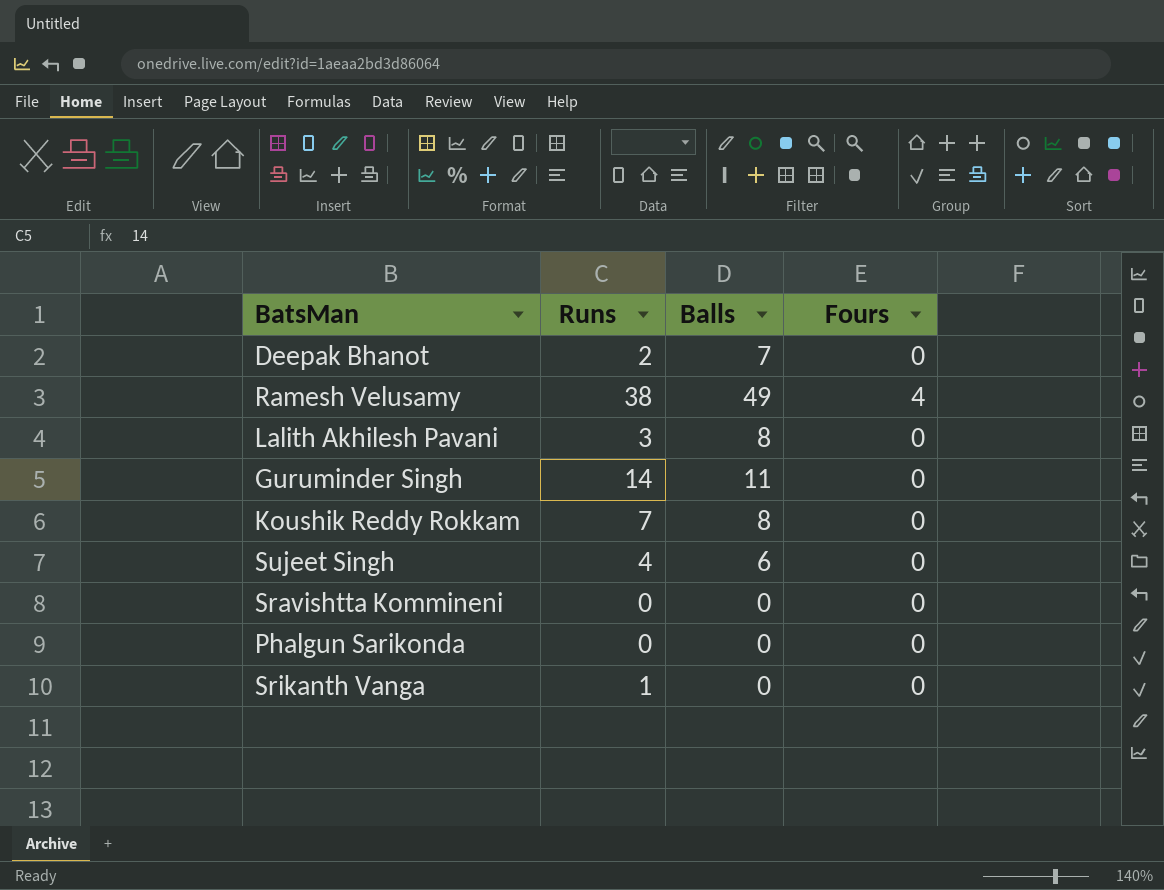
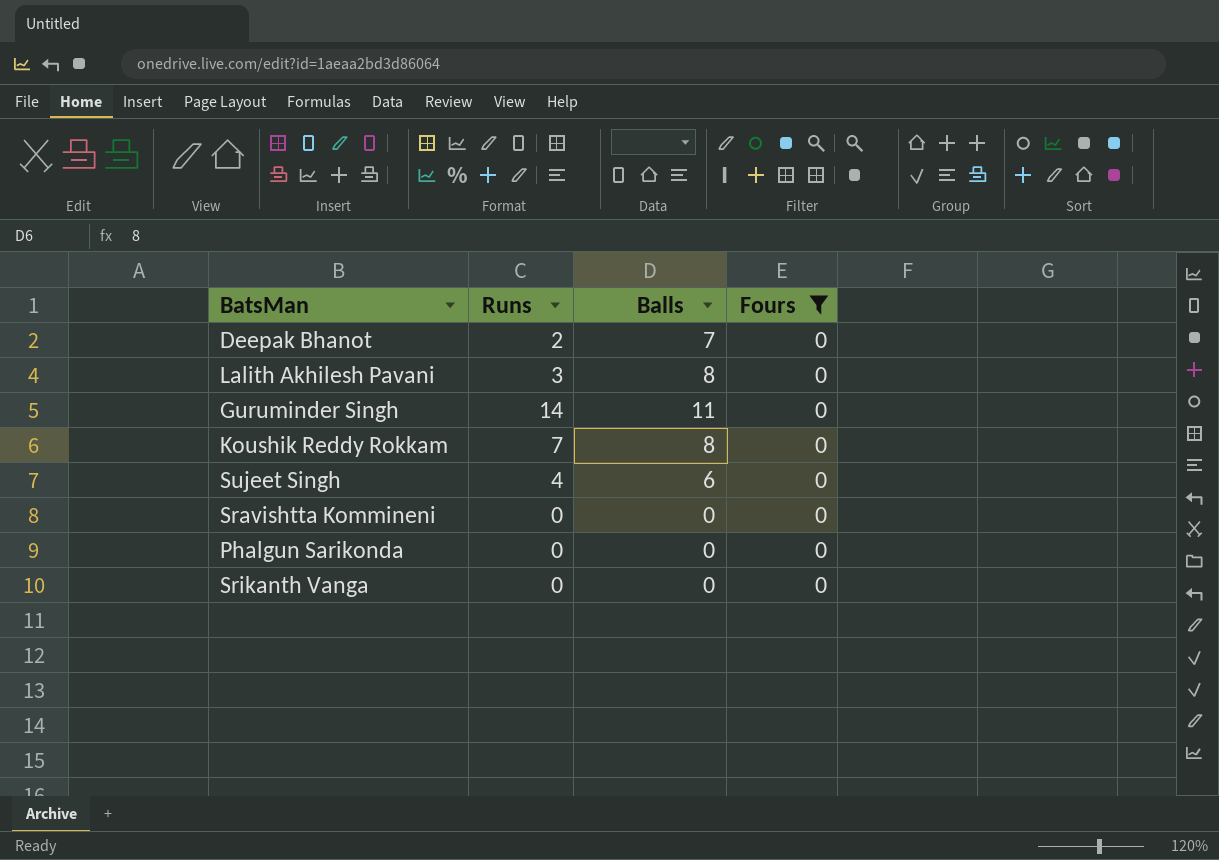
filter: none -> Fours = 0
Srikanth Vanga | Runs: 1 -> 0

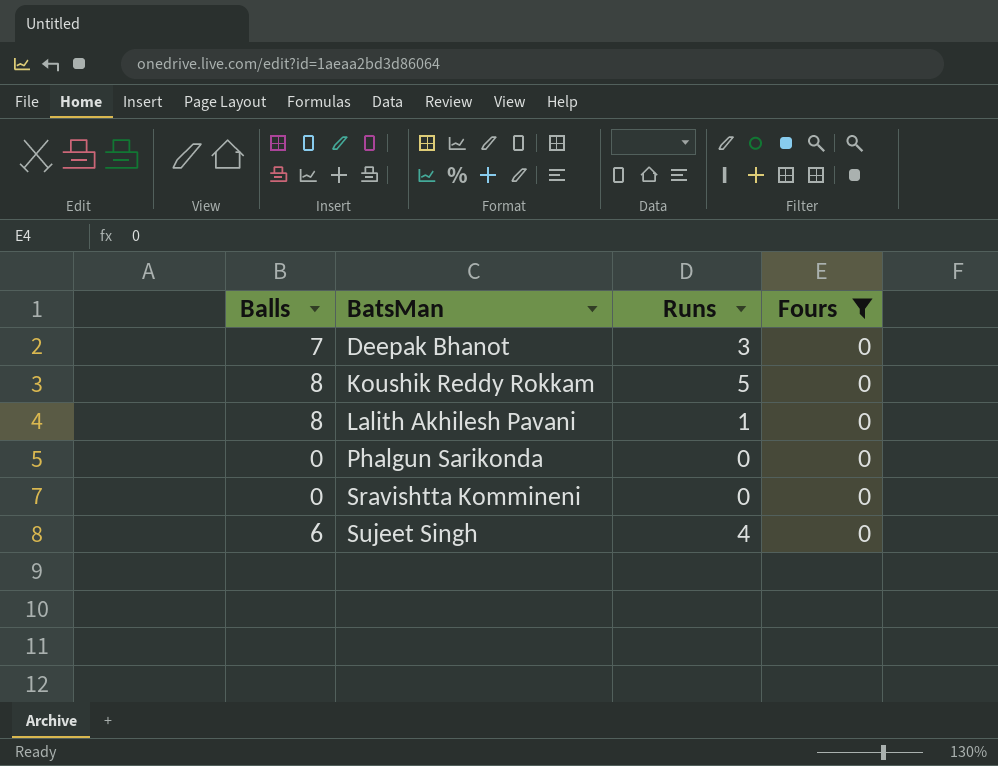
row order: none -> BatsMan ascending
column Balls | position: 3 -> 1
row Guruminder Singh: 14 | 11 | 0 -> none
row Srikanth Vanga: 0 | 0 | 0 -> none
Deepak Bhanot | Runs: 2 -> 3
Koushik Reddy Rokkam | Runs: 7 -> 5
Lalith Akhilesh Pavani | Runs: 3 -> 1

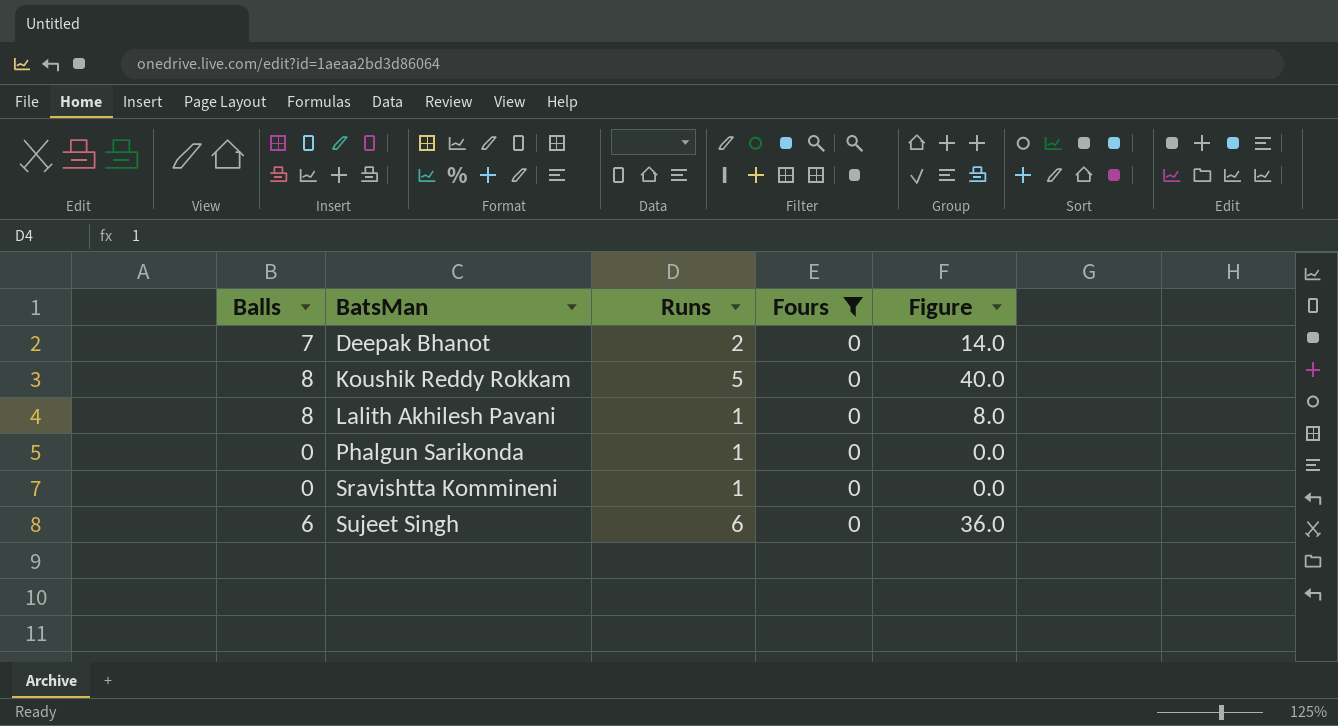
column Figure | formula: none -> [Balls] * [Runs]
Deepak Bhanot | Runs: 3 -> 2
Phalgun Sarikonda | Runs: 0 -> 1
Sravishtta Kommineni | Runs: 0 -> 1
Sujeet Singh | Runs: 4 -> 6

